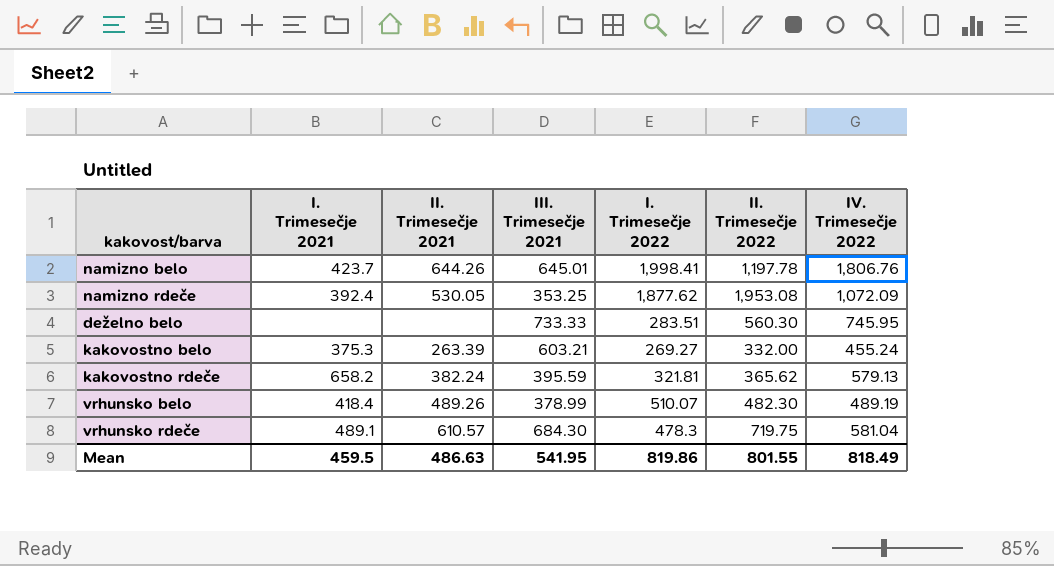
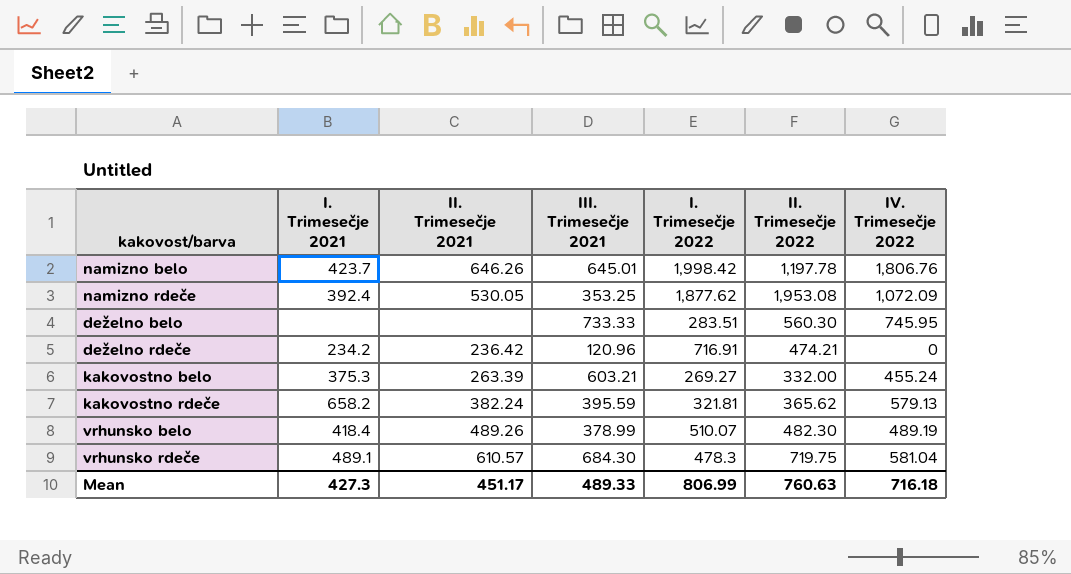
namizno belo | II. Trimesečje 2021: 644.26 -> 646.26
namizno belo | I. Trimesečje 2022: 1,998.41 -> 1,998.42
row deželno rdeče: none -> 234.2 | 236.42 | 120.96 | 716.91 | 474.21 | 0
Mean | I. Trimesečje 2021: 459.5 -> 427.3
Mean | II. Trimesečje 2021: 486.63 -> 451.17
Mean | III. Trimesečje 2021: 541.95 -> 489.33
Mean | I. Trimesečje 2022: 819.86 -> 806.99
Mean | II. Trimesečje 2022: 801.55 -> 760.63
Mean | IV. Trimesečje 2022: 818.49 -> 716.18

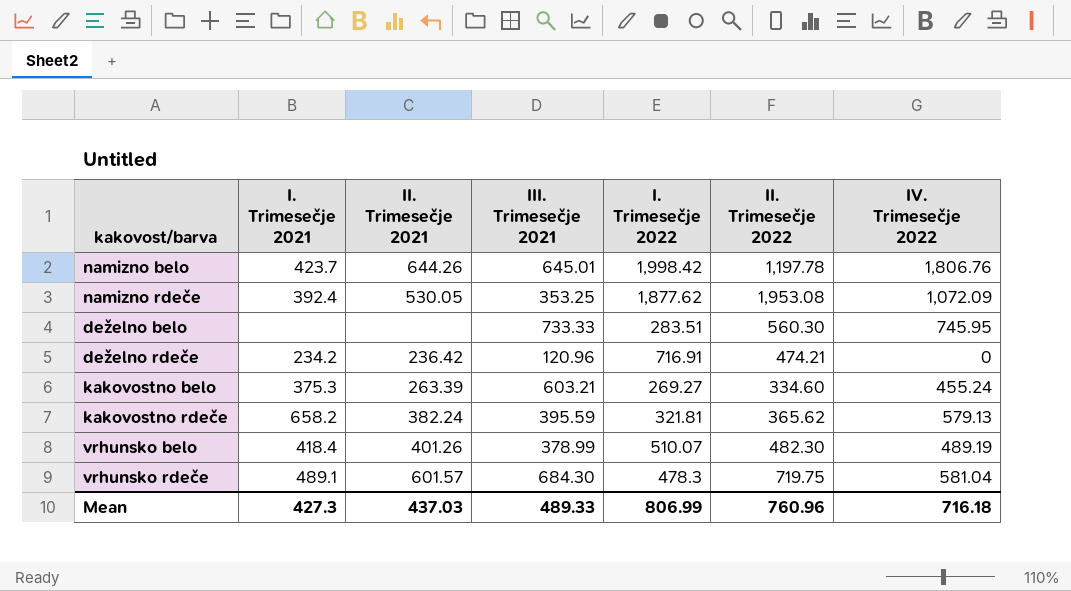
namizno belo | II. Trimesečje 2021: 646.26 -> 644.26
kakovostno belo | II. Trimesečje 2022: 332.00 -> 334.60
vrhunsko belo | II. Trimesečje 2021: 489.26 -> 401.26
vrhunsko rdeče | II. Trimesečje 2021: 610.57 -> 601.57
Mean | II. Trimesečje 2021: 451.17 -> 437.03
Mean | II. Trimesečje 2022: 760.63 -> 760.96

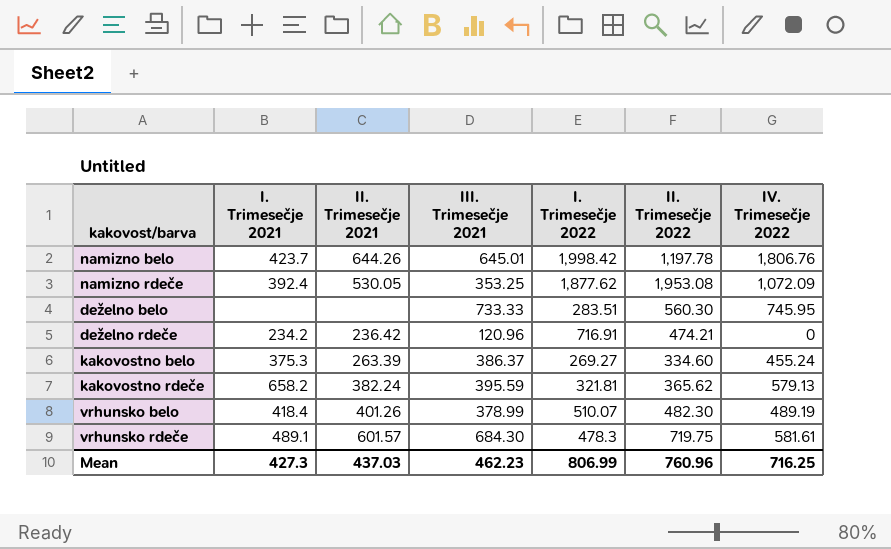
kakovostno belo | III. Trimesečje 2021: 603.21 -> 386.37
vrhunsko rdeče | IV. Trimesečje 2022: 581.04 -> 581.61
Mean | III. Trimesečje 2021: 489.33 -> 462.23
Mean | IV. Trimesečje 2022: 716.18 -> 716.25

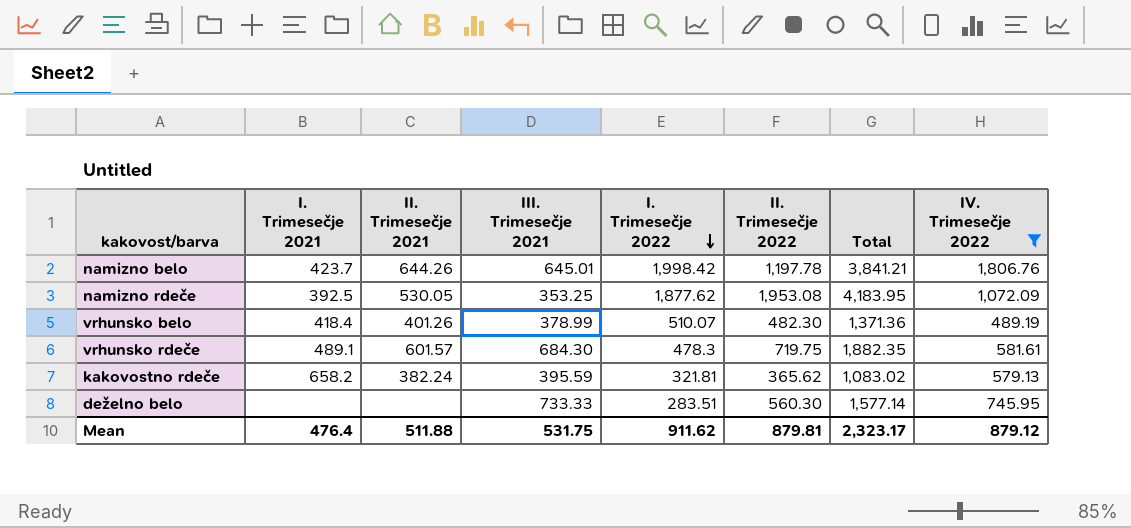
filter: none -> IV. Trimesečje 2022 >= 489.19
row order: none -> I. Trimesečje 2022 descending
column Total | formula: none -> [III. Trimesečje 2021] + [I. Trimesečje 2022] + [II. Trimesečje 2022]
namizno rdeče | I. Trimesečje 2021: 392.4 -> 392.5
Mean | I. Trimesečje 2021: 427.3 -> 476.4
Mean | II. Trimesečje 2021: 437.03 -> 511.88
Mean | III. Trimesečje 2021: 462.23 -> 531.75
Mean | I. Trimesečje 2022: 806.99 -> 911.62
Mean | II. Trimesečje 2022: 760.96 -> 879.81
Mean | IV. Trimesečje 2022: 716.25 -> 879.12

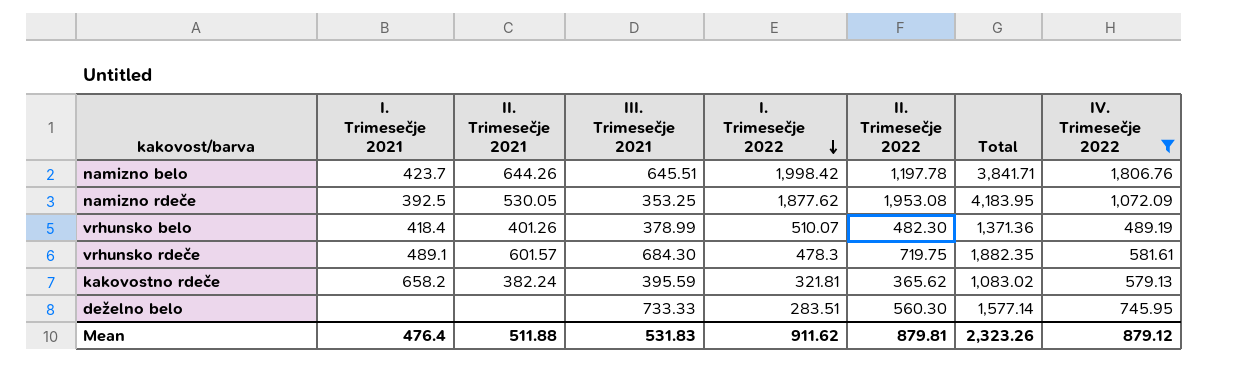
namizno belo | III. Trimesečje 2021: 645.01 -> 645.51
namizno belo | Total: 3,841.21 -> 3,841.71
Mean | III. Trimesečje 2021: 531.75 -> 531.83
Mean | Total: 2,323.17 -> 2,323.26

